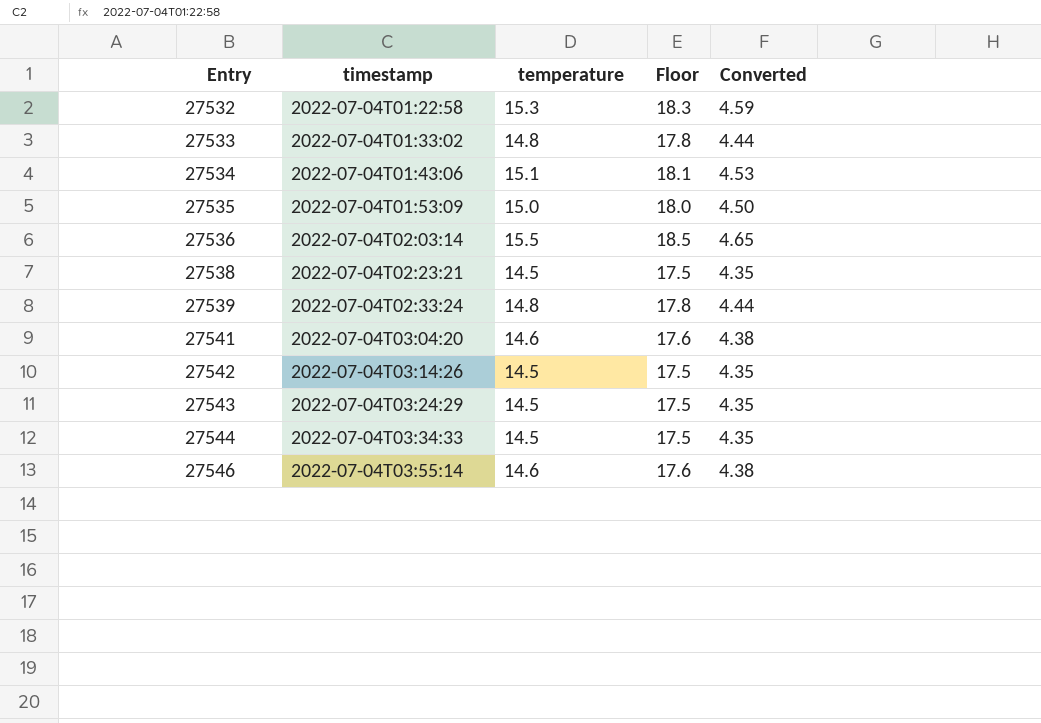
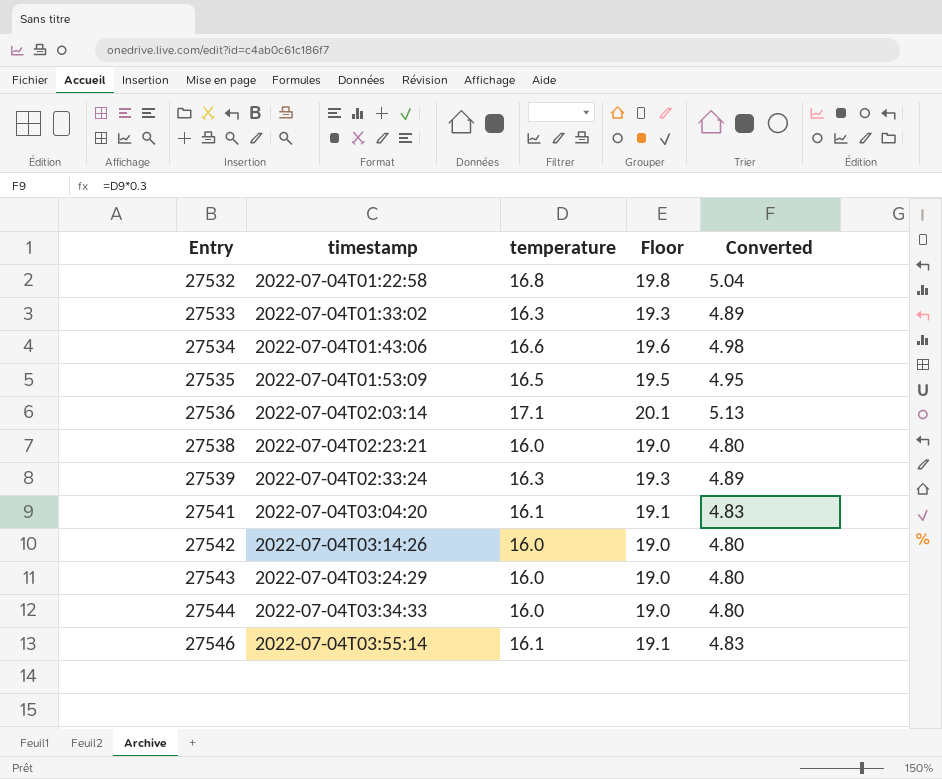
27532 | temperature: 15.3 -> 16.8
27532 | Floor: 18.3 -> 19.8
27532 | Converted: 4.59 -> 5.04
27533 | temperature: 14.8 -> 16.3
27533 | Floor: 17.8 -> 19.3
27533 | Converted: 4.44 -> 4.89
27534 | temperature: 15.1 -> 16.6
27534 | Floor: 18.1 -> 19.6
27534 | Converted: 4.53 -> 4.98
27535 | temperature: 15.0 -> 16.5
27535 | Floor: 18.0 -> 19.5
27535 | Converted: 4.50 -> 4.95
27536 | temperature: 15.5 -> 17.1
27536 | Floor: 18.5 -> 20.1
27536 | Converted: 4.65 -> 5.13
27538 | temperature: 14.5 -> 16.0
27538 | Floor: 17.5 -> 19.0
27538 | Converted: 4.35 -> 4.80
27539 | temperature: 14.8 -> 16.3
27539 | Floor: 17.8 -> 19.3
27539 | Converted: 4.44 -> 4.89
27541 | temperature: 14.6 -> 16.1
27541 | Floor: 17.6 -> 19.1
27541 | Converted: 4.38 -> 4.83
27542 | temperature: 14.5 -> 16.0
27542 | Floor: 17.5 -> 19.0
27542 | Converted: 4.35 -> 4.80
27543 | temperature: 14.5 -> 16.0
27543 | Floor: 17.5 -> 19.0
27543 | Converted: 4.35 -> 4.80
27544 | temperature: 14.5 -> 16.0
27544 | Floor: 17.5 -> 19.0
27544 | Converted: 4.35 -> 4.80
27546 | temperature: 14.6 -> 16.1
27546 | Floor: 17.6 -> 19.1
27546 | Converted: 4.38 -> 4.83

